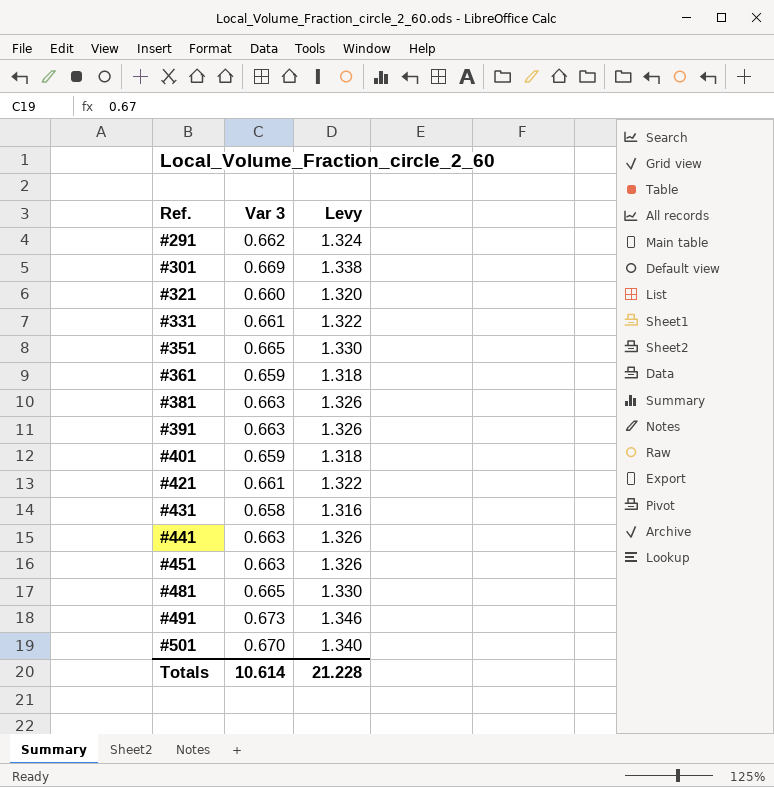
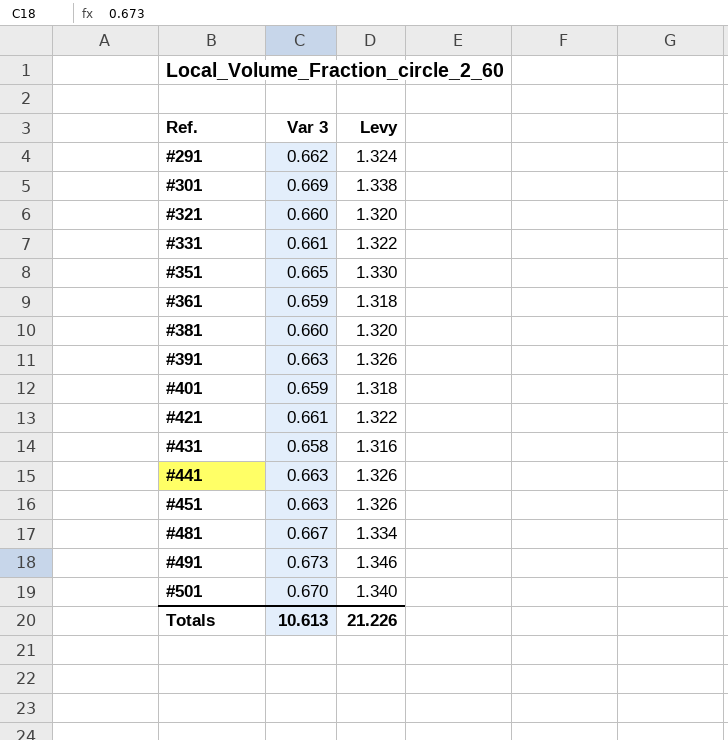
#381 | Var 3: 0.663 -> 0.660
#381 | Levy: 1.326 -> 1.320
#481 | Var 3: 0.665 -> 0.667
#481 | Levy: 1.330 -> 1.334
Totals | Var 3: 10.614 -> 10.613
Totals | Levy: 21.228 -> 21.226

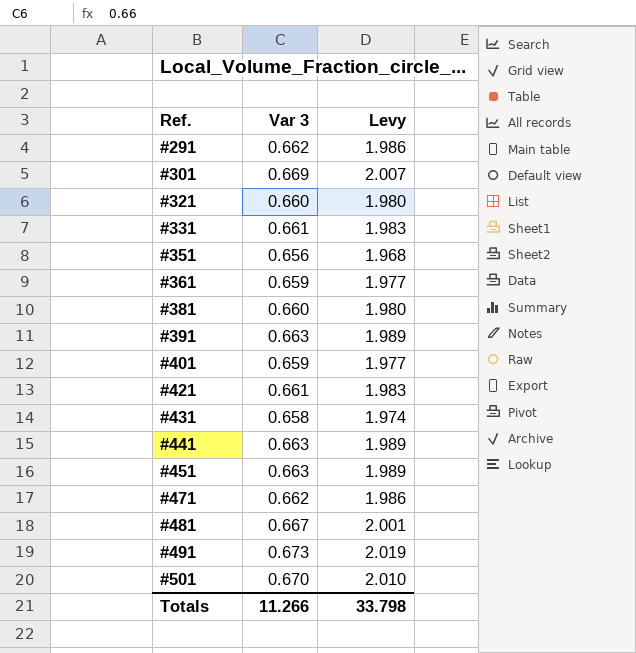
column Levy | formula: [Var 3] * 2 -> [Var 3] * 3
#351 | Var 3: 0.665 -> 0.656
row #471: none -> 0.662 | 1.986
Totals | Var 3: 10.613 -> 11.266
Totals | Levy: 21.226 -> 33.798

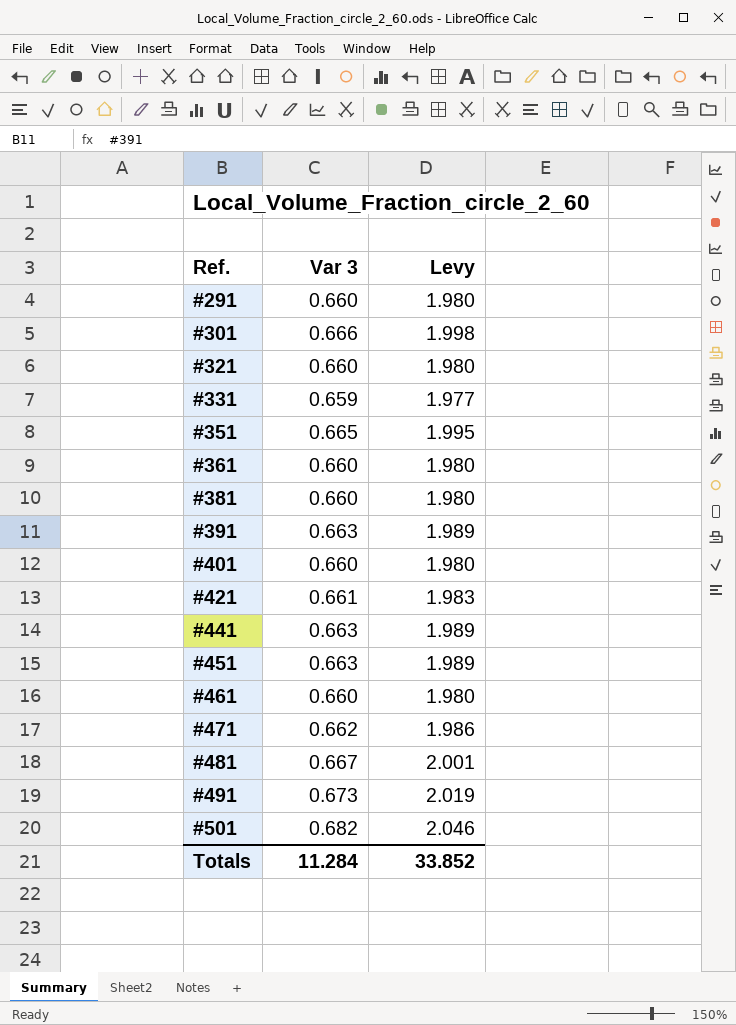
row #431: 0.658 | 1.974 -> none
#291 | Var 3: 0.662 -> 0.660
#291 | Levy: 1.986 -> 1.980
#301 | Var 3: 0.669 -> 0.666
#301 | Levy: 2.007 -> 1.998
#331 | Var 3: 0.661 -> 0.659
#331 | Levy: 1.983 -> 1.977
#351 | Var 3: 0.656 -> 0.665
#351 | Levy: 1.968 -> 1.995
#361 | Var 3: 0.659 -> 0.660
#361 | Levy: 1.977 -> 1.980
#401 | Var 3: 0.659 -> 0.660
#401 | Levy: 1.977 -> 1.980
row #461: none -> 0.660 | 1.980
#501 | Var 3: 0.670 -> 0.682
#501 | Levy: 2.010 -> 2.046
Totals | Var 3: 11.266 -> 11.284
Totals | Levy: 33.798 -> 33.852

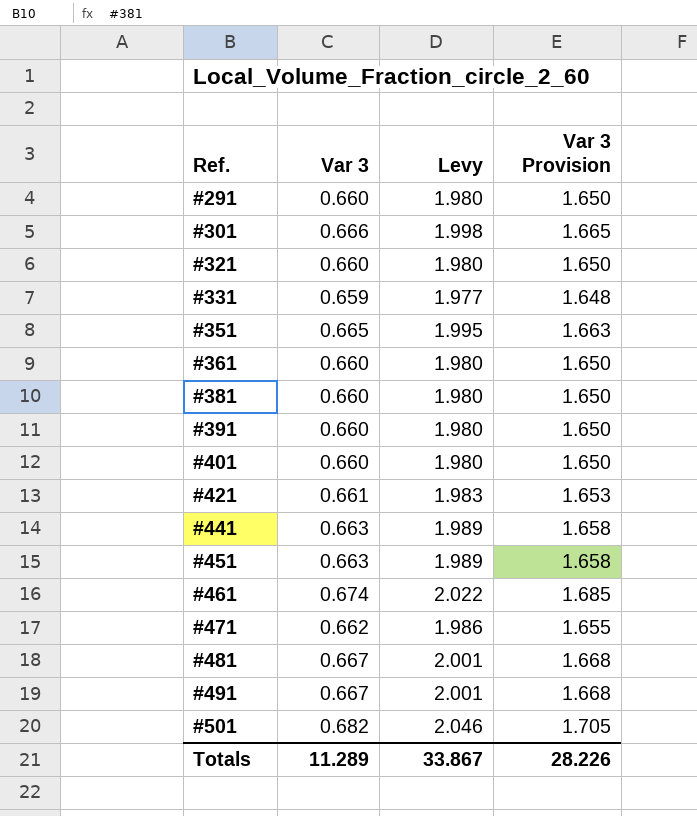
column Var 3 Provision | formula: none -> [Var 3] * 2.5
#391 | Var 3: 0.663 -> 0.660
#391 | Levy: 1.989 -> 1.980
#461 | Var 3: 0.660 -> 0.674
#461 | Levy: 1.980 -> 2.022
#491 | Var 3: 0.673 -> 0.667
#491 | Levy: 2.019 -> 2.001
Totals | Var 3: 11.284 -> 11.289
Totals | Levy: 33.852 -> 33.867

